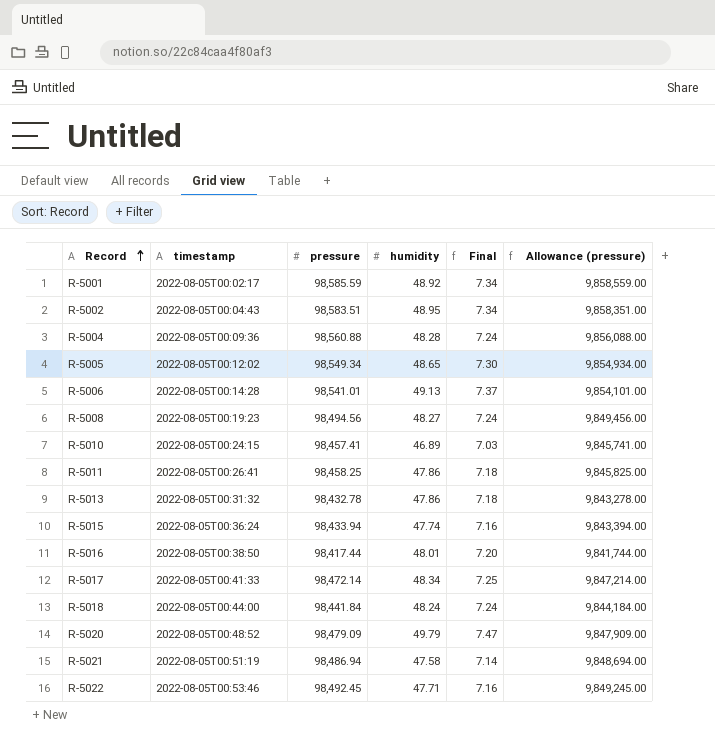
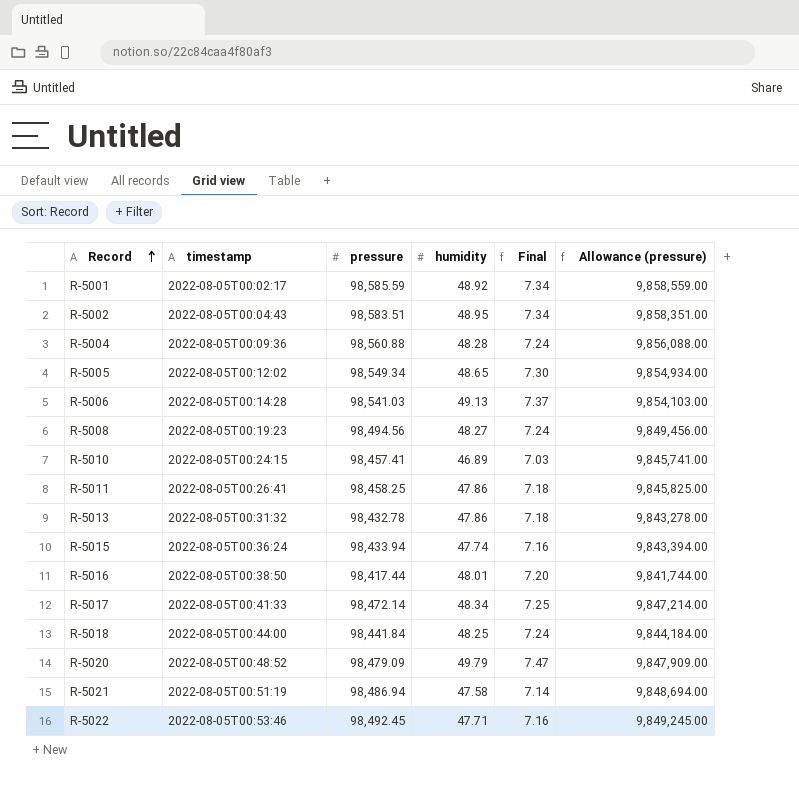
R-5006 | pressure: 98,541.01 -> 98,541.03
R-5006 | Allowance (pressure): 9,854,101.00 -> 9,854,103.00
R-5018 | humidity: 48.24 -> 48.25

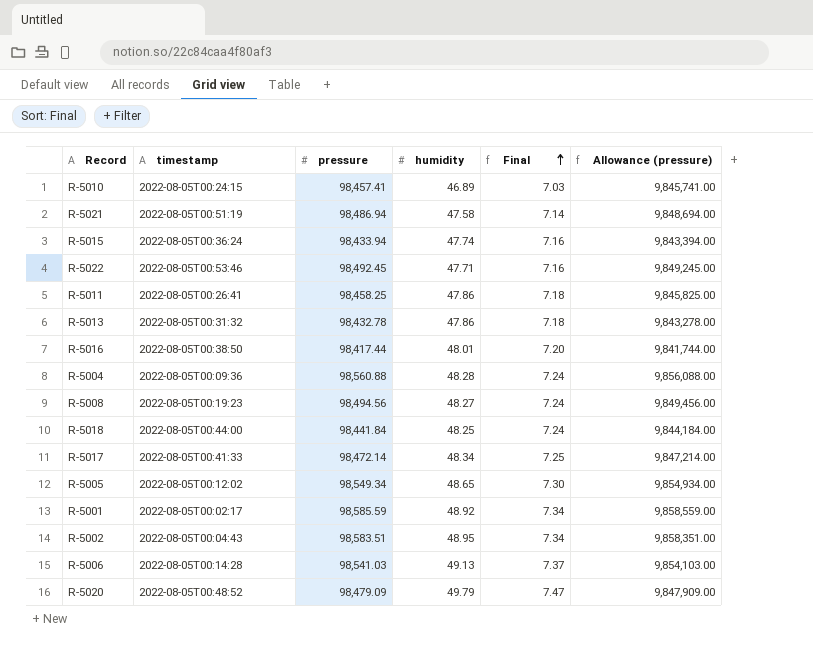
row order: Record ascending -> Final ascending

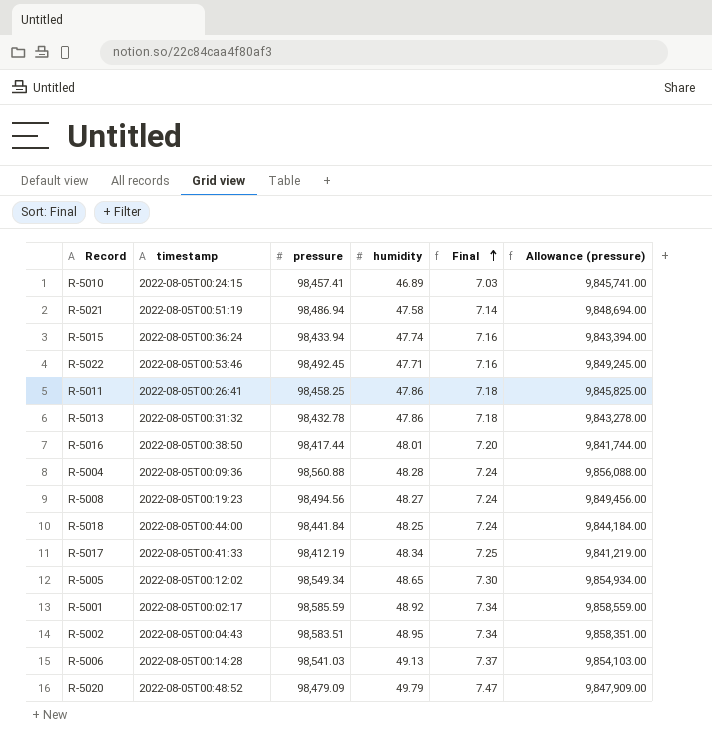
R-5017 | pressure: 98,472.14 -> 98,412.19
R-5017 | Allowance (pressure): 9,847,214.00 -> 9,841,219.00

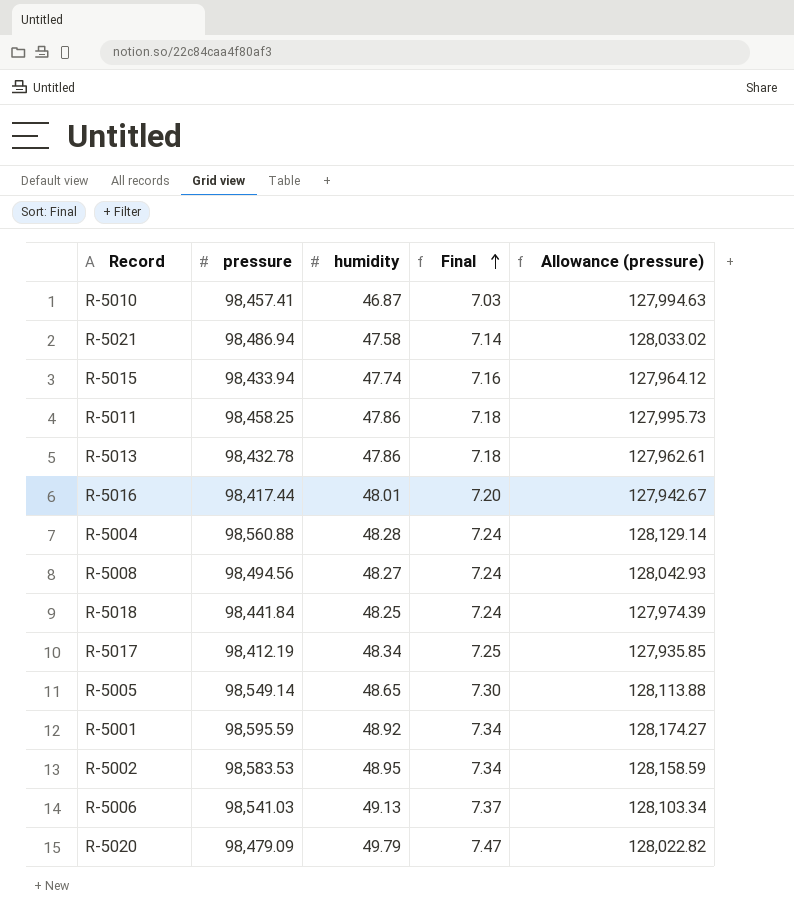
column timestamp | position: 2 -> none
column Allowance (pressure) | formula: [pressure] * 100 -> [pressure] * 1.3
row R-5022: 2022-08-05T00:53:46 | 98,492.45 | 47.71 | 7.16 | 9,849,245.00 -> none
R-5010 | humidity: 46.89 -> 46.87
R-5005 | pressure: 98,549.34 -> 98,549.14
R-5001 | pressure: 98,585.59 -> 98,595.59
R-5002 | pressure: 98,583.51 -> 98,583.53

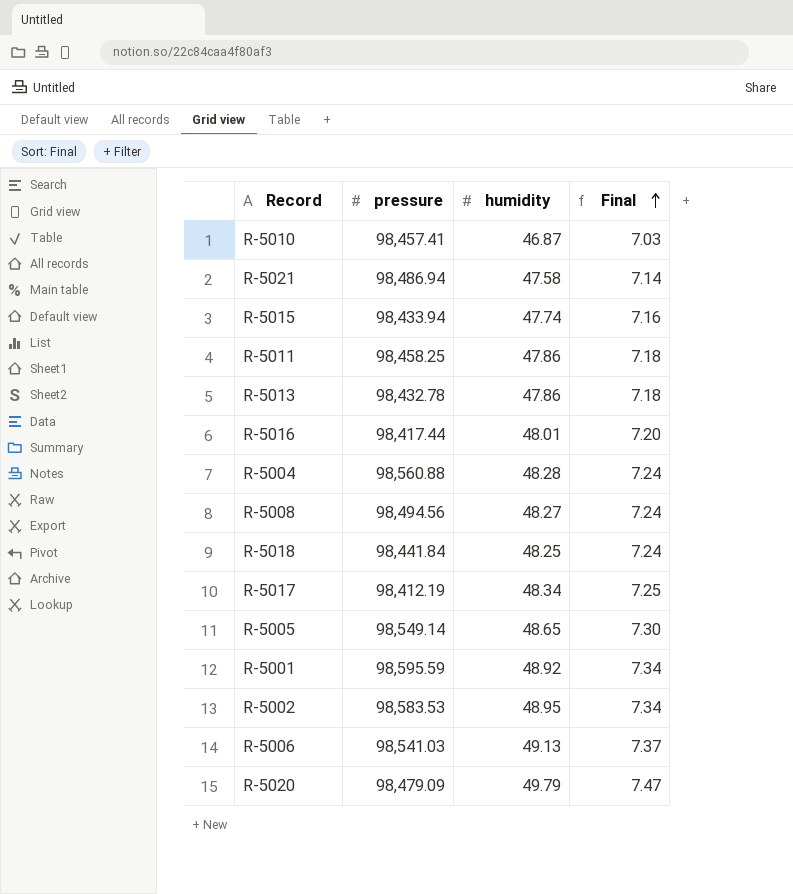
column Allowance (pressure) | formula: [pressure] * 1.3 -> none

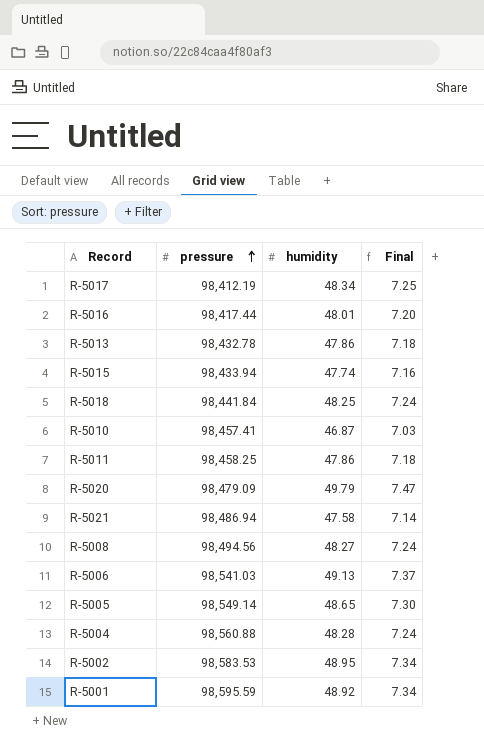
row order: Final ascending -> pressure ascending

